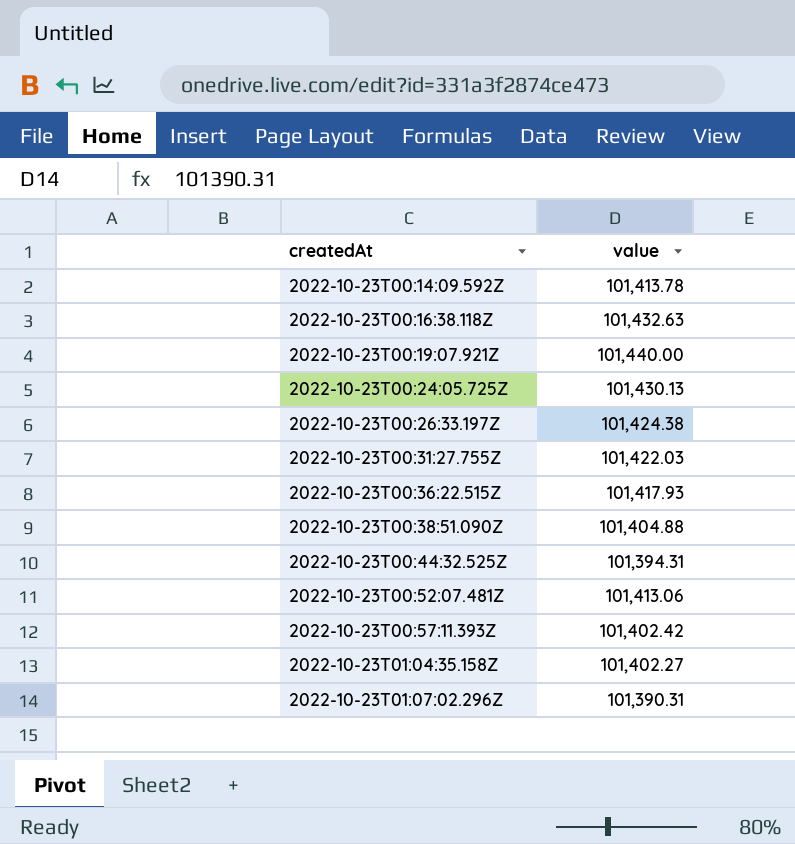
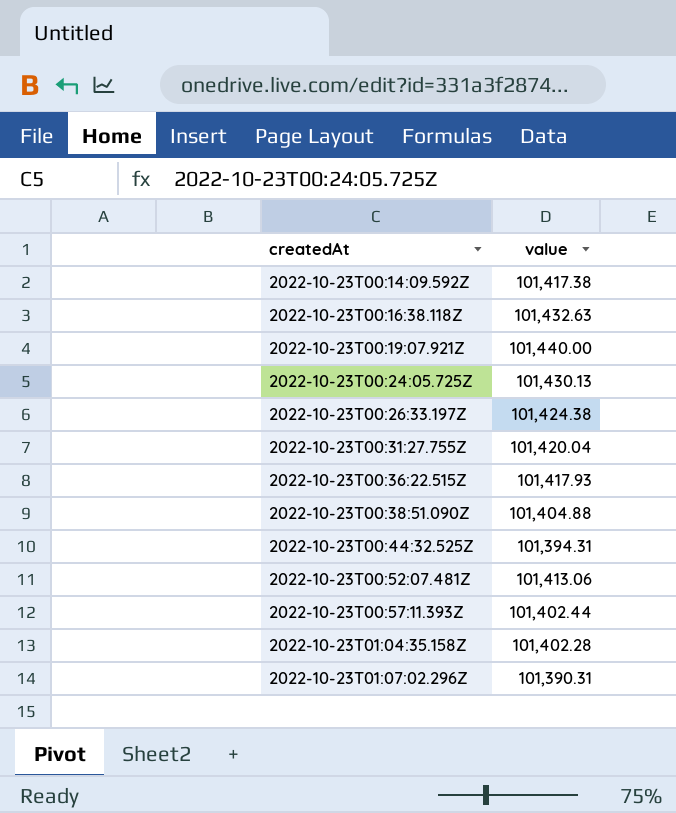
2022-10-23T00:14:09.592Z | value: 101,413.78 -> 101,417.38
2022-10-23T00:31:27.755Z | value: 101,422.03 -> 101,420.04
2022-10-23T00:57:11.393Z | value: 101,402.42 -> 101,402.44
2022-10-23T01:04:35.158Z | value: 101,402.27 -> 101,402.28

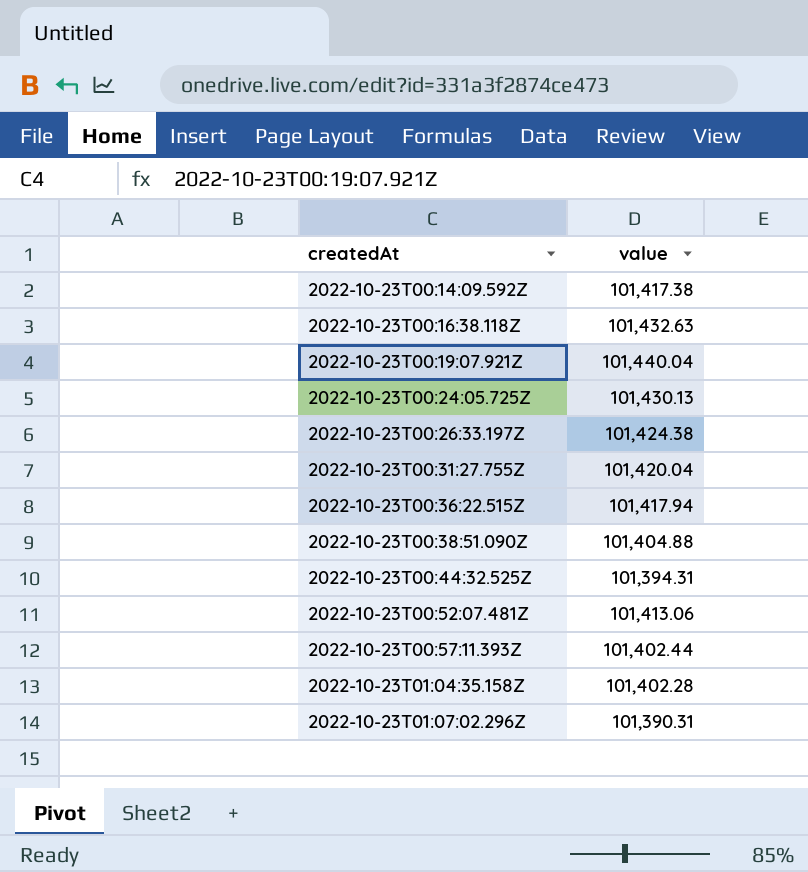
2022-10-23T00:19:07.921Z | value: 101,440.00 -> 101,440.04
2022-10-23T00:36:22.515Z | value: 101,417.93 -> 101,417.94

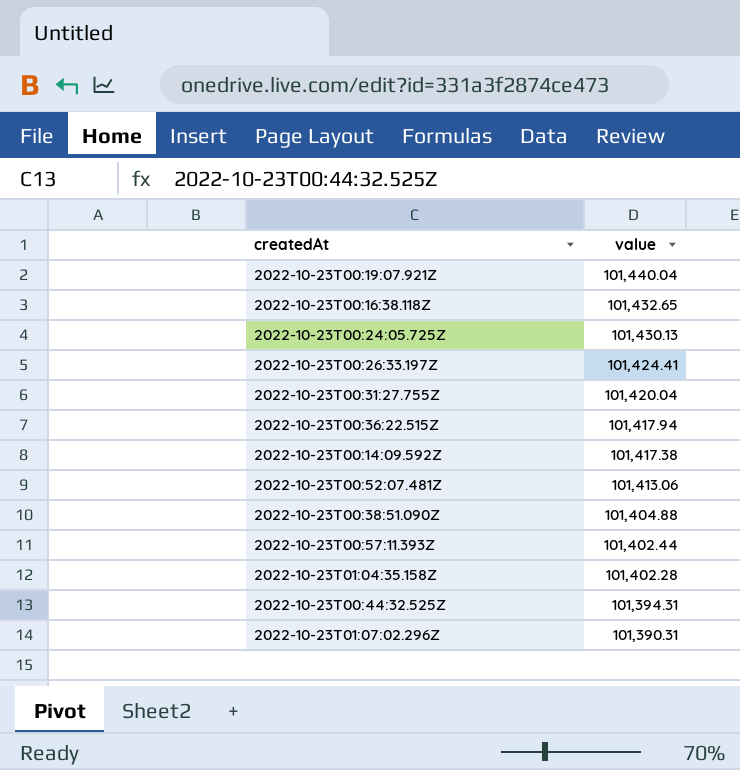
row order: createdAt ascending -> value descending
2022-10-23T00:16:38.118Z | value: 101,432.63 -> 101,432.65
2022-10-23T00:26:33.197Z | value: 101,424.38 -> 101,424.41

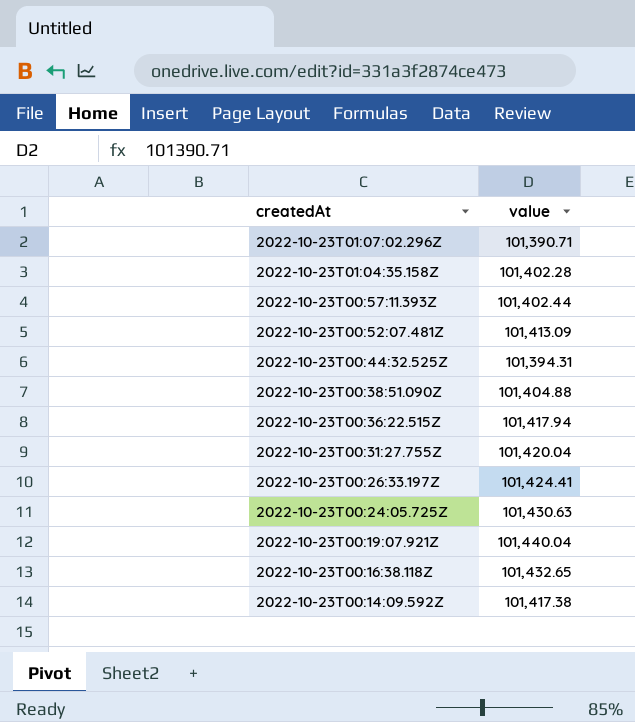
row order: value descending -> createdAt descending
2022-10-23T01:07:02.296Z | value: 101,390.31 -> 101,390.71
2022-10-23T00:52:07.481Z | value: 101,413.06 -> 101,413.09
2022-10-23T00:24:05.725Z | value: 101,430.13 -> 101,430.63

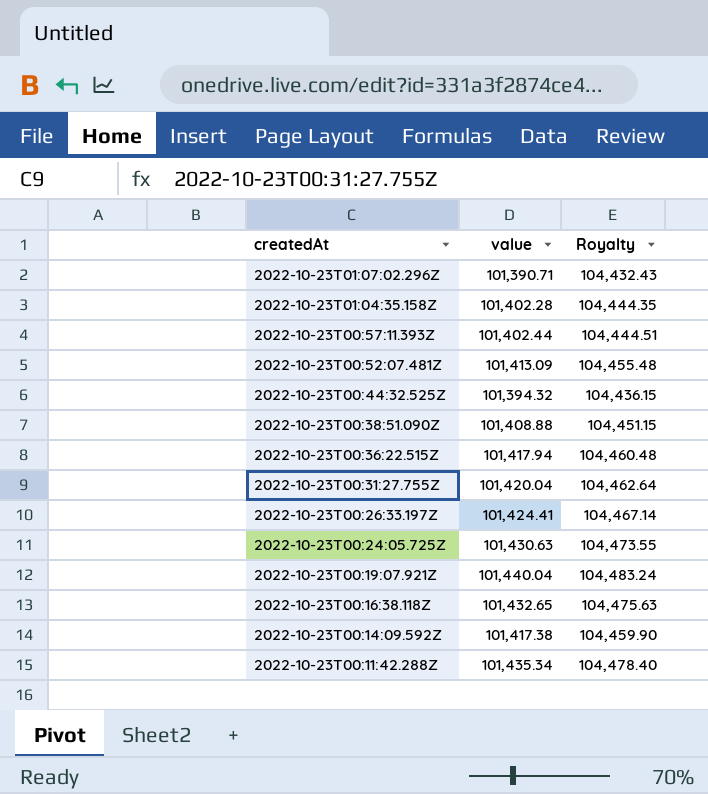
column Royalty | formula: none -> [value] * 1.03
2022-10-23T00:44:32.525Z | value: 101,394.31 -> 101,394.32
2022-10-23T00:38:51.090Z | value: 101,404.88 -> 101,408.88
row 2022-10-23T00:11:42.288Z: none -> 101,435.34 | 104,478.40

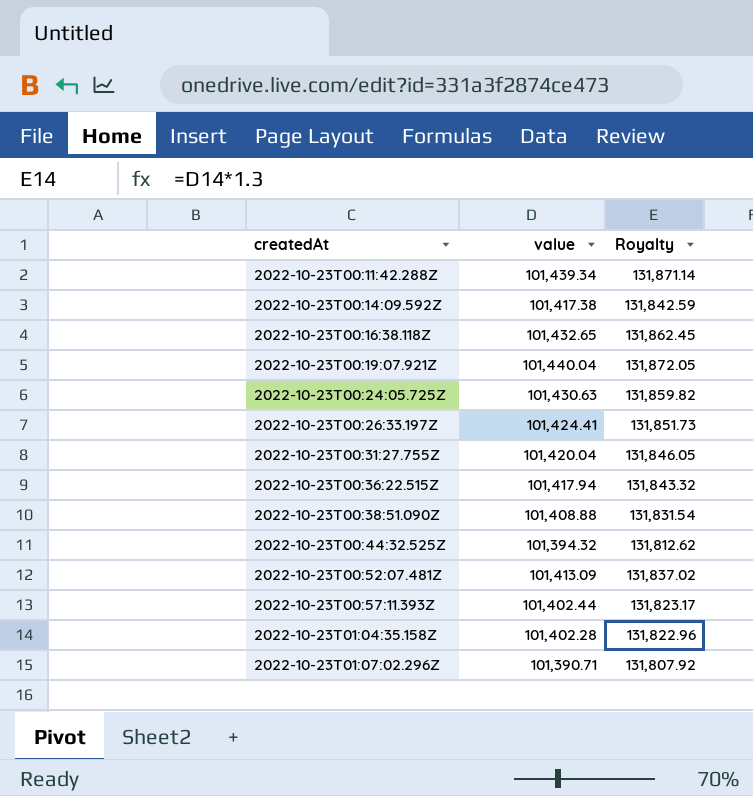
row order: createdAt descending -> createdAt ascending
column Royalty | formula: [value] * 1.03 -> [value] * 1.3
2022-10-23T00:11:42.288Z | value: 101,435.34 -> 101,439.34

